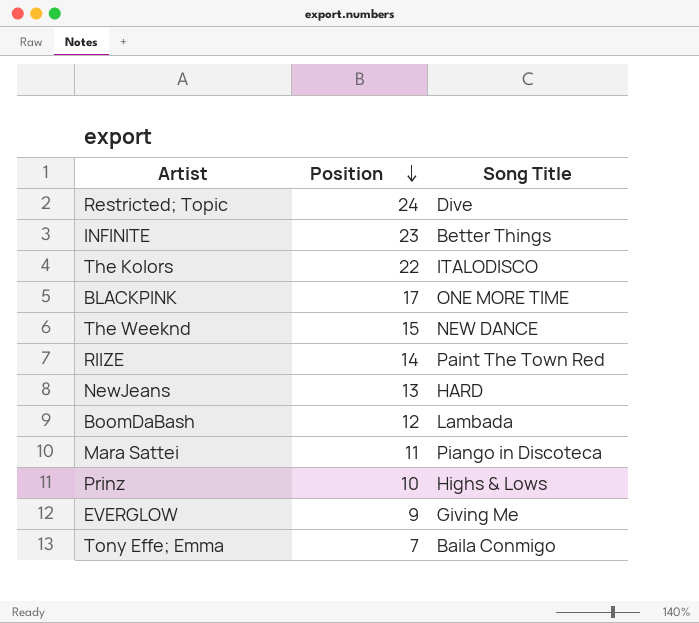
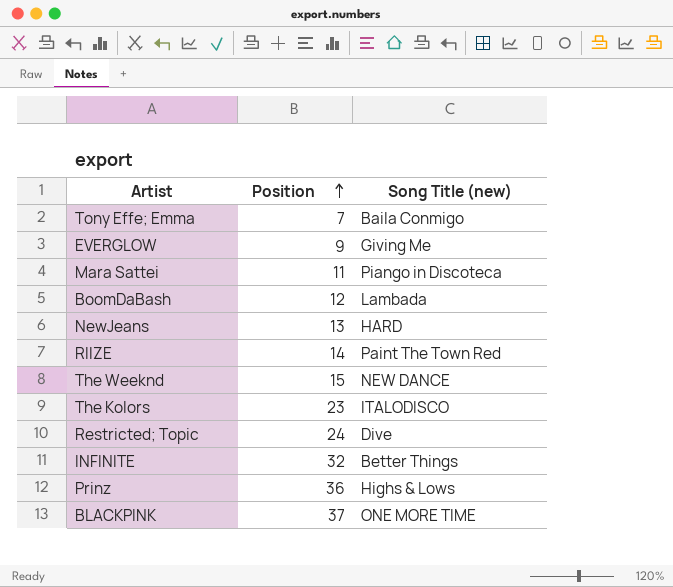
row order: Position descending -> Position ascending
column name: Song Title -> Song Title (new)
The Kolors | Position: 22 -> 23
INFINITE | Position: 23 -> 32
Prinz | Position: 10 -> 36
BLACKPINK | Position: 17 -> 37

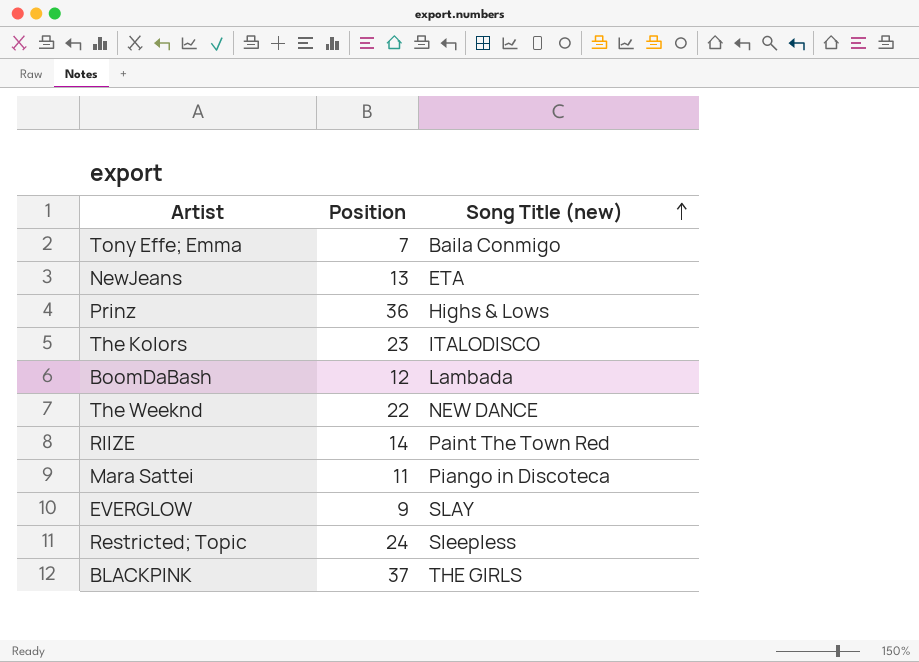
row order: Position ascending -> Song Title (new) ascending
row INFINITE: 32 | Better Things -> none
NewJeans | Song Title (new): HARD -> ETA
The Weeknd | Position: 15 -> 22
EVERGLOW | Song Title (new): Giving Me -> SLAY
Restricted; Topic | Song Title (new): Dive -> Sleepless
BLACKPINK | Song Title (new): ONE MORE TIME -> THE GIRLS

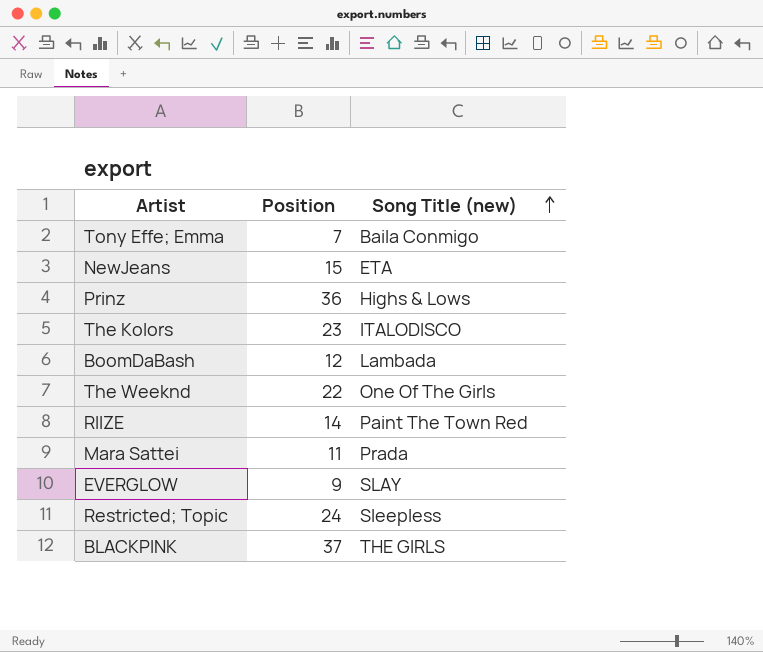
NewJeans | Position: 13 -> 15
The Weeknd | Song Title (new): NEW DANCE -> One Of The Girls
Mara Sattei | Song Title (new): Piango in Discoteca -> Prada

